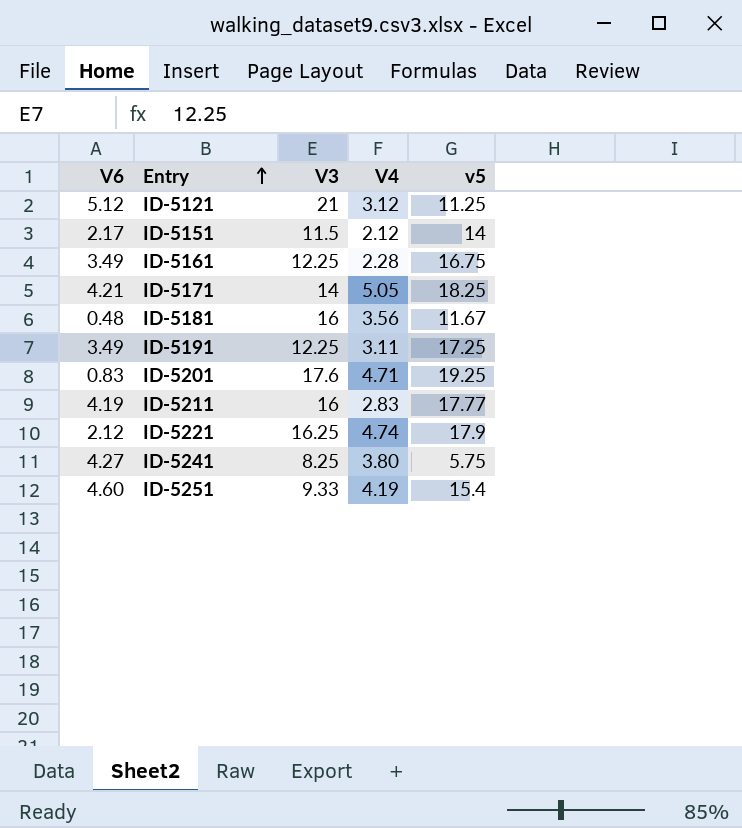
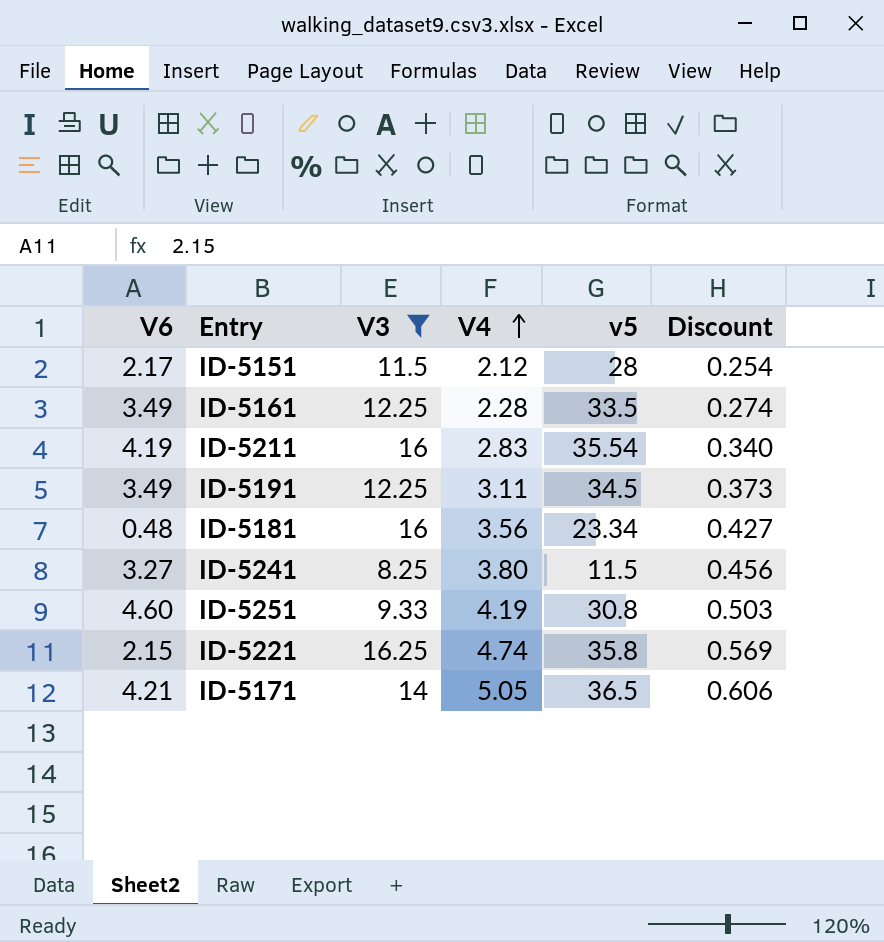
filter: none -> V3 <= 16.25
row order: Entry ascending -> V4 ascending
column Discount | formula: none -> [V4] * 0.12
ID-5151 | v5: 14 -> 28
ID-5161 | v5: 16.75 -> 33.5
ID-5211 | v5: 17.77 -> 35.54
ID-5191 | v5: 17.25 -> 34.5
ID-5181 | v5: 11.67 -> 23.34
ID-5241 | V6: 4.27 -> 3.27
ID-5241 | v5: 5.75 -> 11.5
ID-5251 | v5: 15.4 -> 30.8
ID-5221 | V6: 2.12 -> 2.15
ID-5221 | v5: 17.9 -> 35.8
ID-5171 | v5: 18.25 -> 36.5

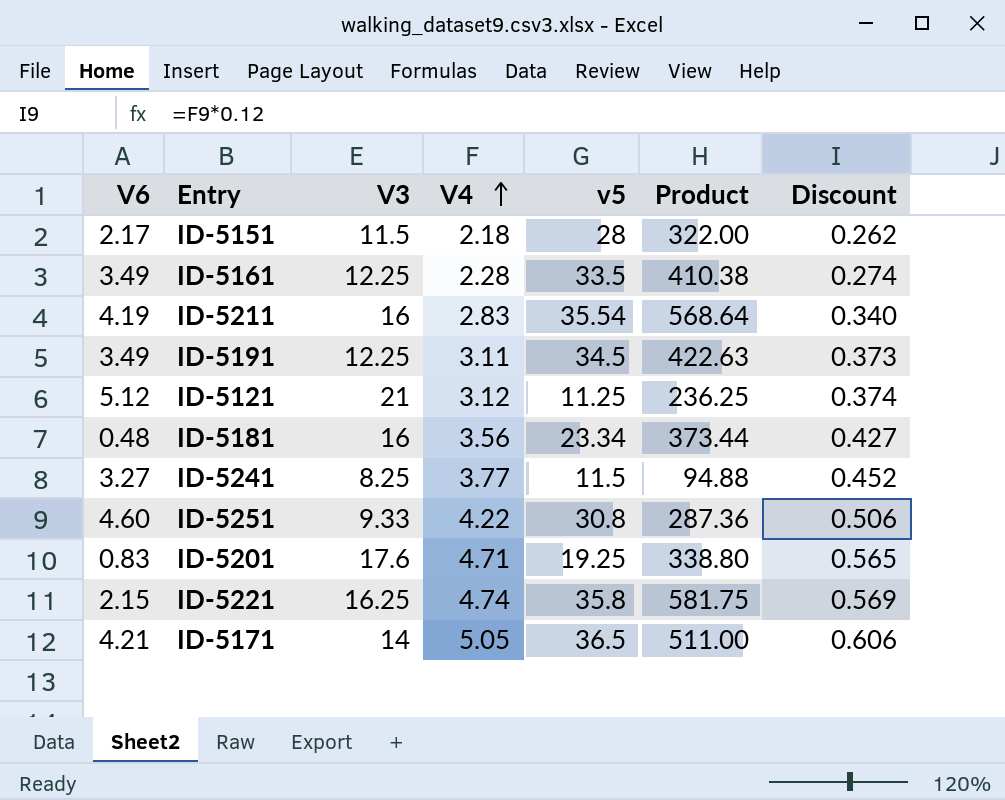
filter: V3 <= 16.25 -> none
column Product | formula: none -> [V3] * [v5]
ID-5151 | V4: 2.12 -> 2.18
ID-5151 | Discount: 0.254 -> 0.262
ID-5241 | V4: 3.80 -> 3.77
ID-5241 | Discount: 0.456 -> 0.452
ID-5251 | V4: 4.19 -> 4.22
ID-5251 | Discount: 0.503 -> 0.506

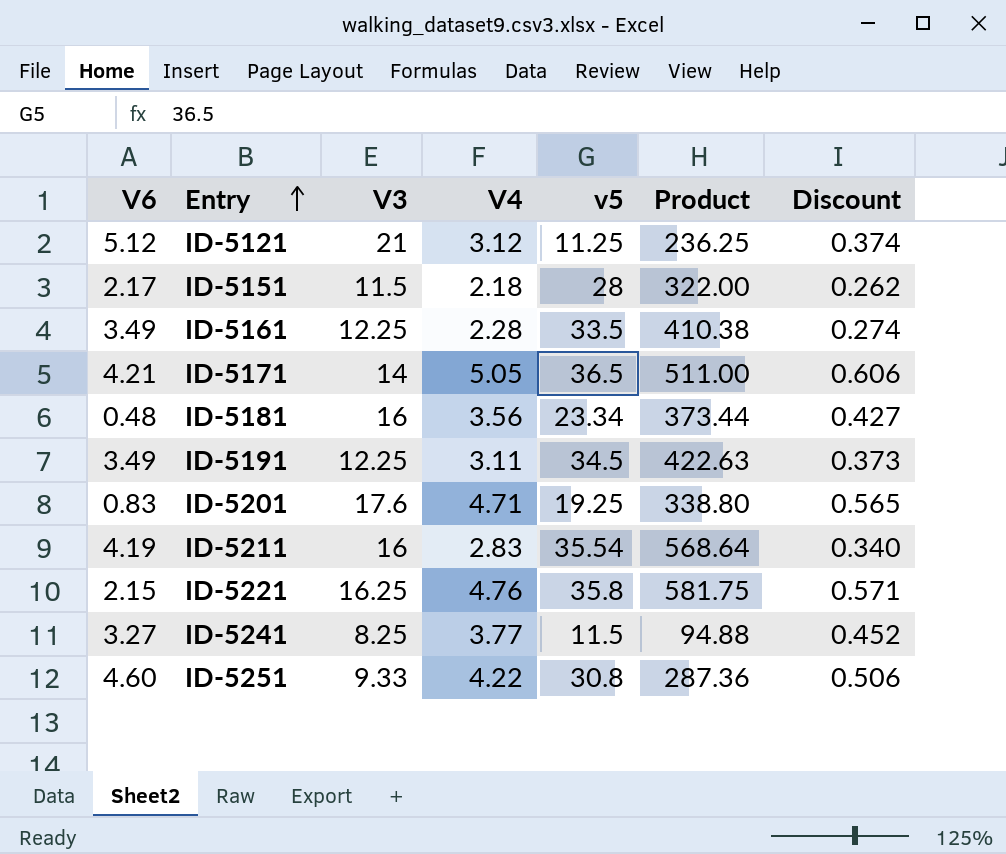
row order: V4 ascending -> Entry ascending
ID-5221 | V4: 4.74 -> 4.76
ID-5221 | Discount: 0.569 -> 0.571

